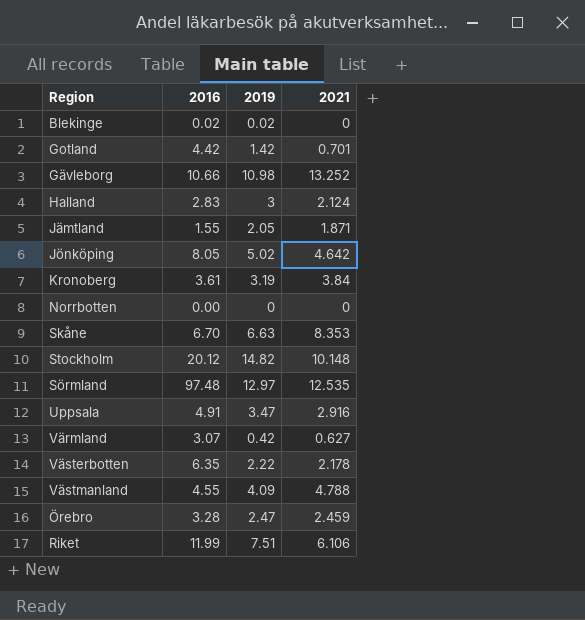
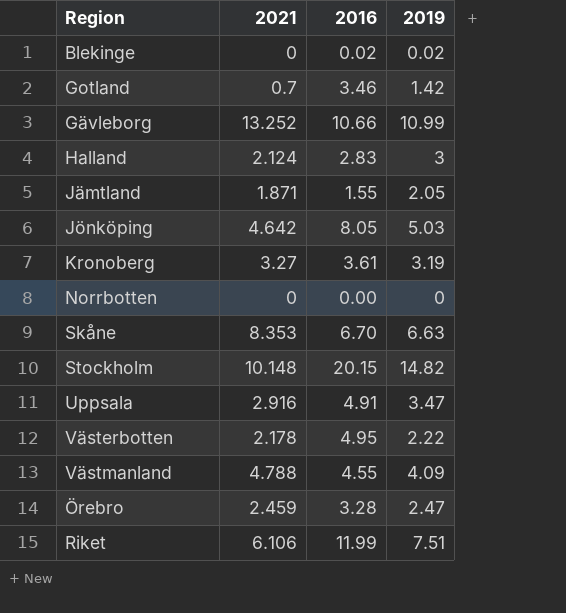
column 2021 | position: 4 -> 2
row Sörmland: 97.48 | 12.97 | 12.535 -> none
row Värmland: 3.07 | 0.42 | 0.627 -> none
Gotland | 2021: 0.701 -> 0.7
Gotland | 2016: 4.42 -> 3.46
Gävleborg | 2019: 10.98 -> 10.99
Jönköping | 2019: 5.02 -> 5.03
Kronoberg | 2021: 3.84 -> 3.27
Stockholm | 2016: 20.12 -> 20.15
Västerbotten | 2016: 6.35 -> 4.95

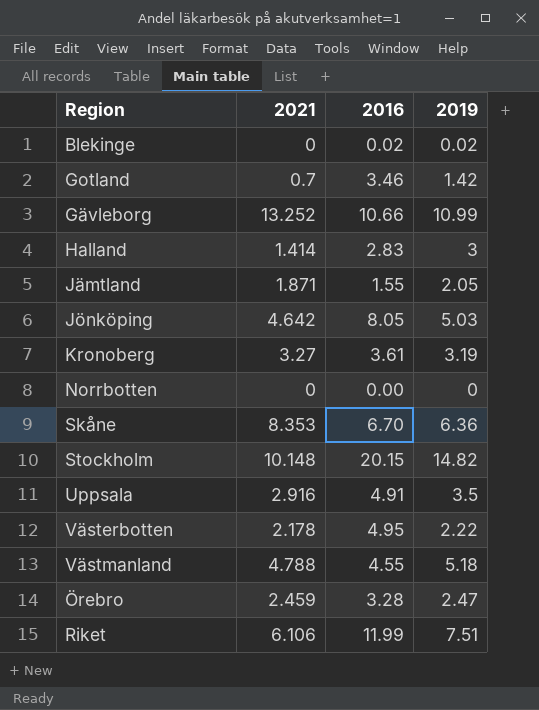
Halland | 2021: 2.124 -> 1.414
Skåne | 2019: 6.63 -> 6.36
Uppsala | 2019: 3.47 -> 3.5
Västmanland | 2019: 4.09 -> 5.18

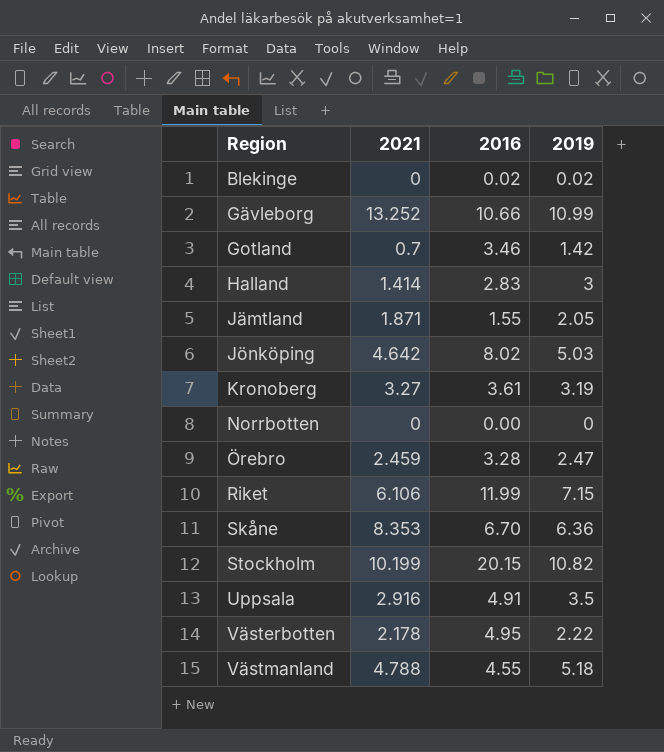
row order: none -> Region ascending
Jönköping | 2016: 8.05 -> 8.02
Riket | 2019: 7.51 -> 7.15
Stockholm | 2021: 10.148 -> 10.199
Stockholm | 2019: 14.82 -> 10.82

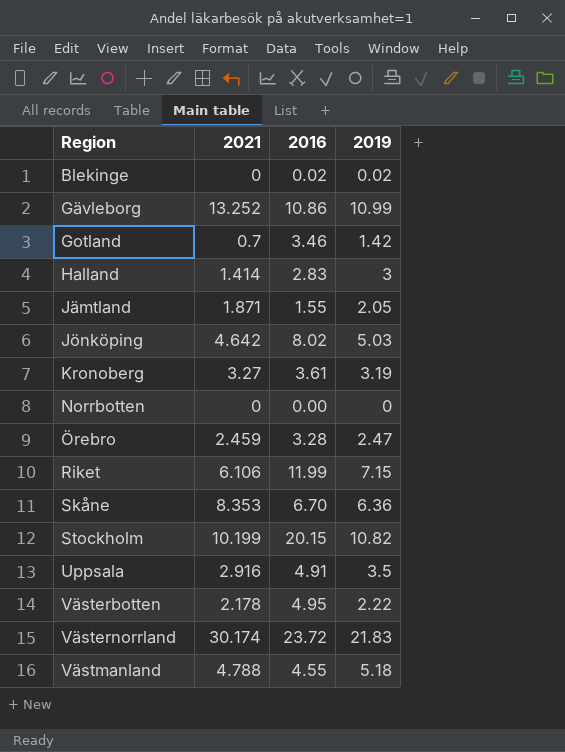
Gävleborg | 2016: 10.66 -> 10.86
row Västernorrland: none -> 30.174 | 23.72 | 21.83

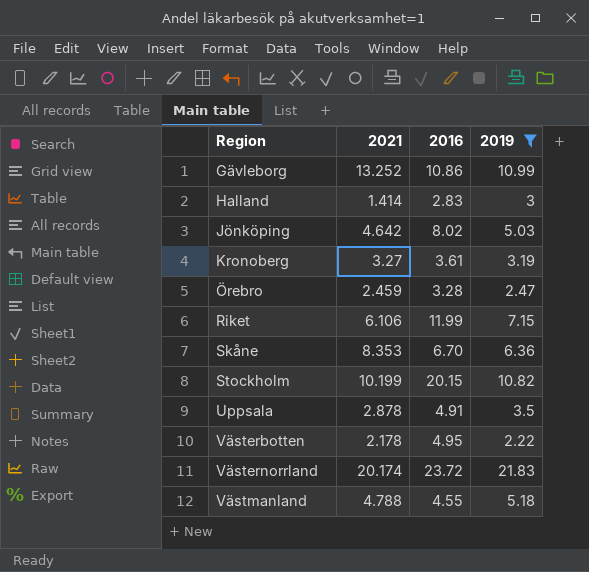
filter: none -> 2019 >= 2.22
Uppsala | 2021: 2.916 -> 2.878
Västernorrland | 2021: 30.174 -> 20.174

